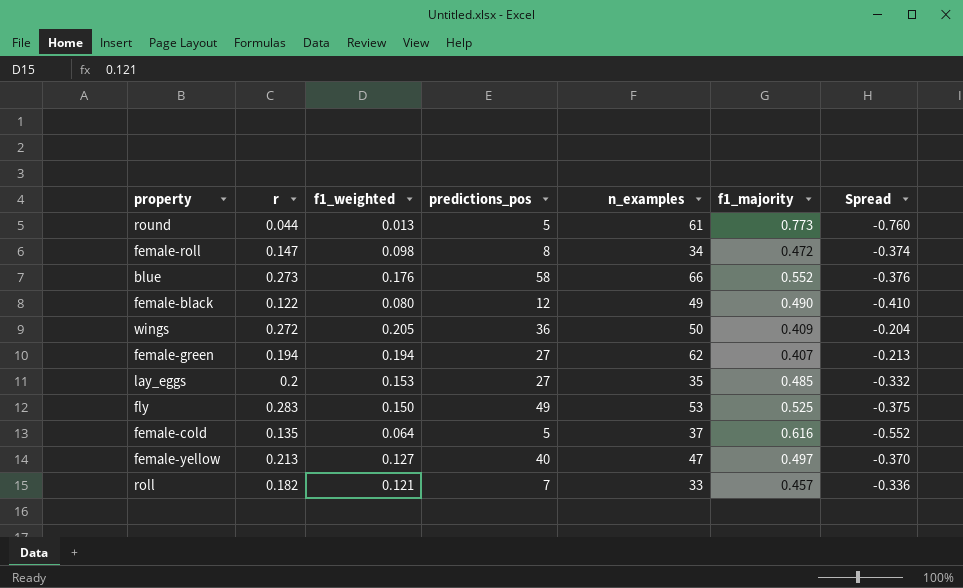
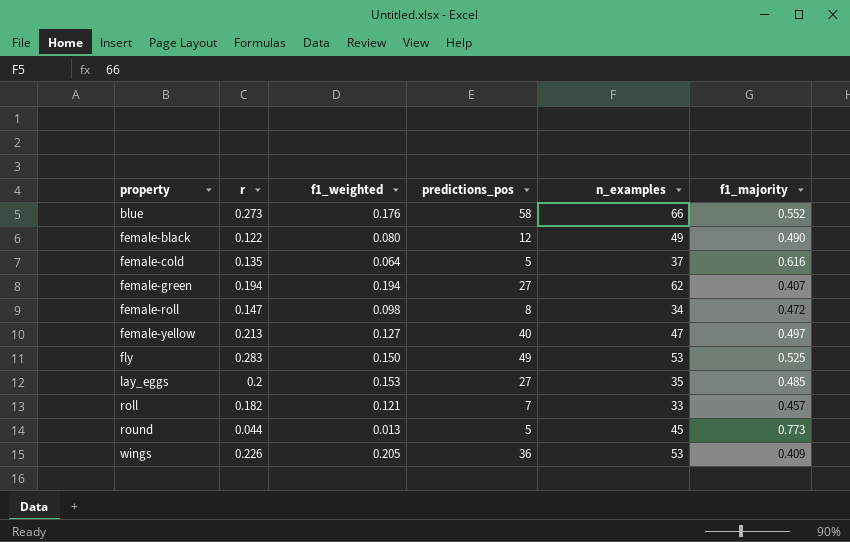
row order: none -> property ascending
column Spread | formula: [f1_weighted] - [f1_majority] -> none
round | n_examples: 61 -> 45
wings | r: 0.272 -> 0.226
wings | n_examples: 50 -> 53

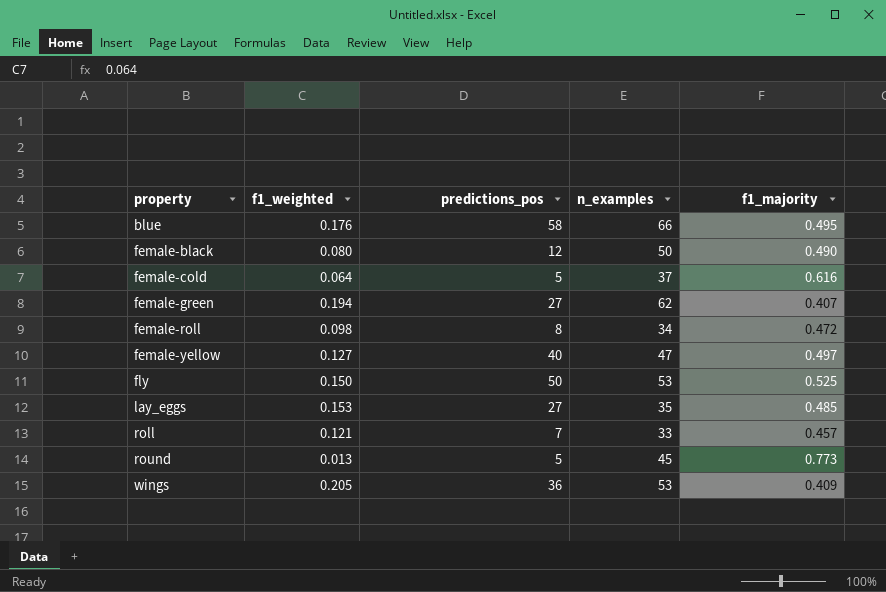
column r | position: 2 -> none
blue | f1_majority: 0.552 -> 0.495
female-black | n_examples: 49 -> 50
fly | predictions_pos: 49 -> 50

